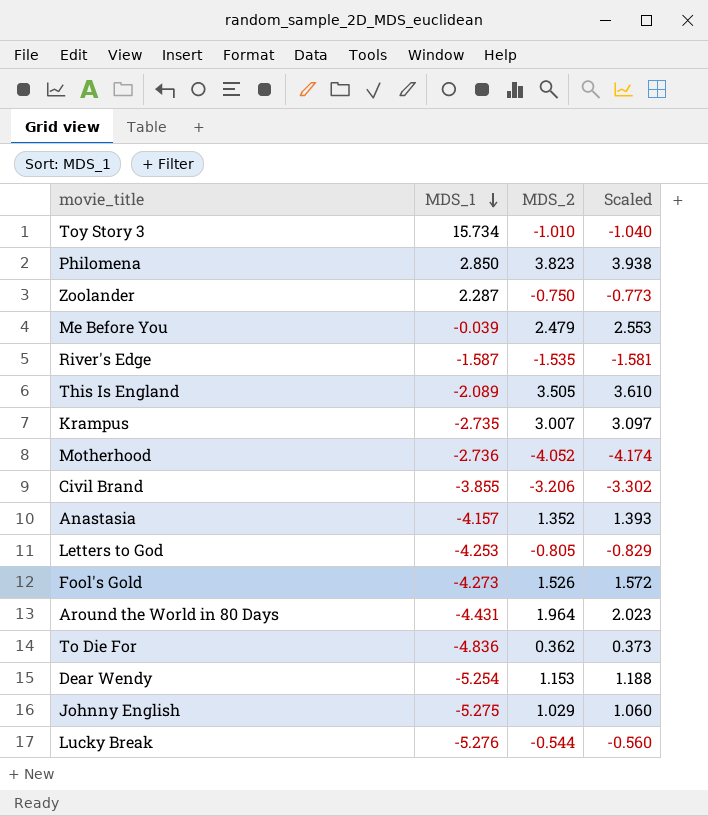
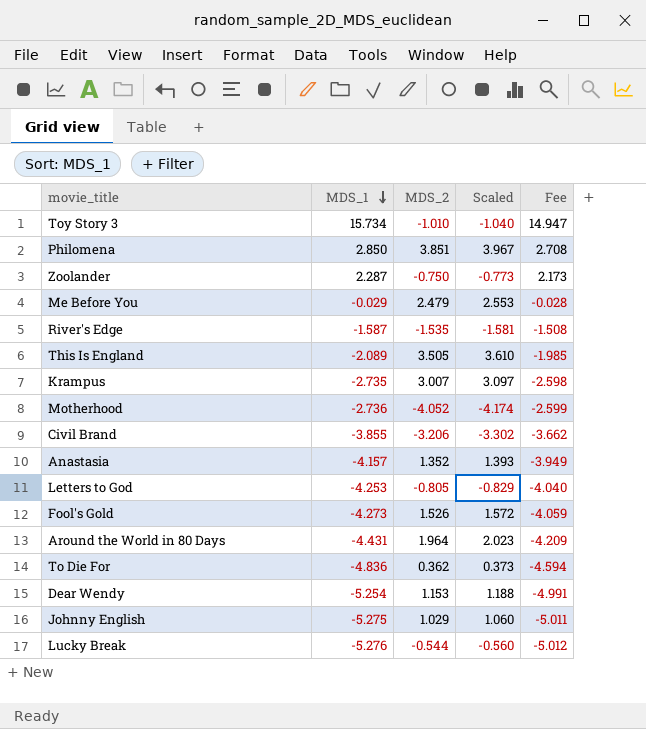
column Fee | formula: none -> [MDS_1] * 0.95
Philomena | MDS_2: 3.823 -> 3.851
Philomena | Scaled: 3.938 -> 3.967
Me Before You | MDS_1: -0.039 -> -0.029

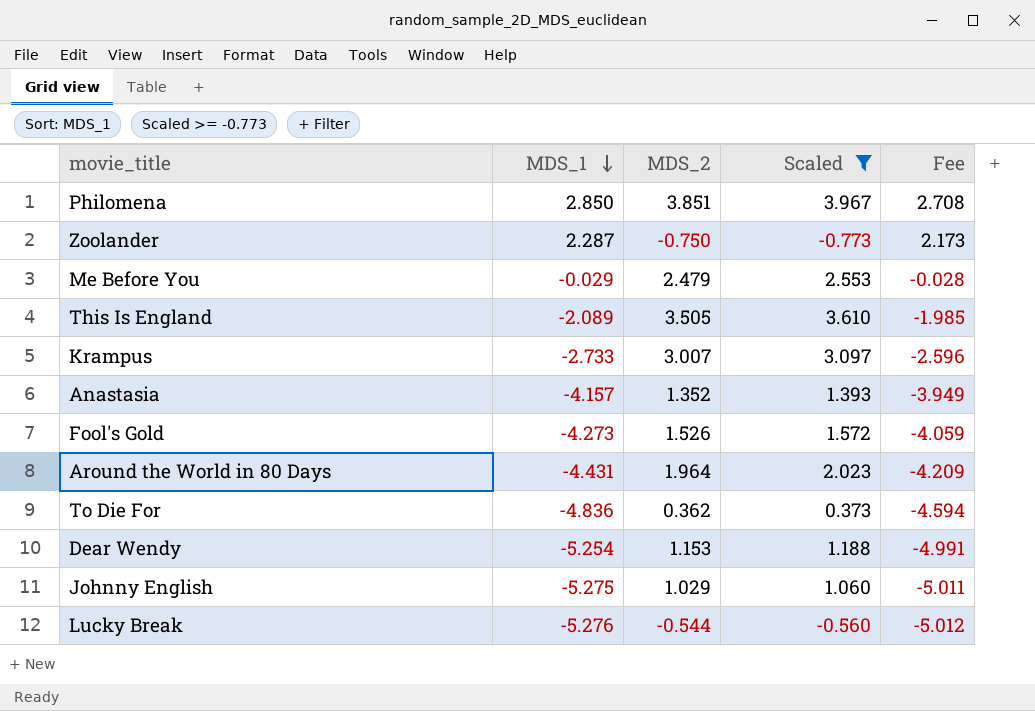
filter: none -> Scaled >= -0.773
Krampus | MDS_1: -2.735 -> -2.733
Krampus | Fee: -2.598 -> -2.596

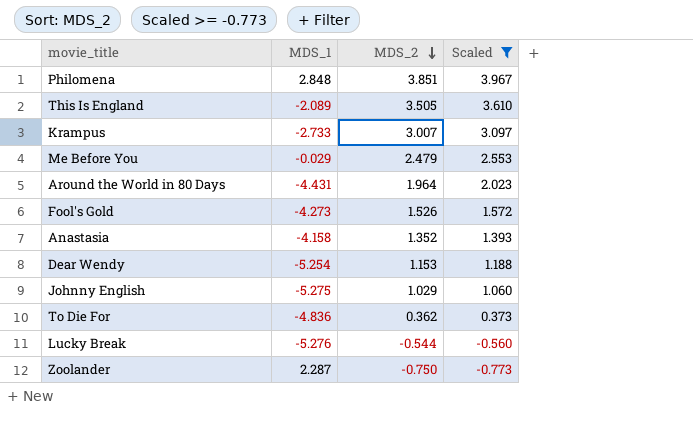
row order: MDS_1 descending -> MDS_2 descending
column Fee | formula: [MDS_1] * 0.95 -> none
Philomena | MDS_1: 2.850 -> 2.848
Anastasia | MDS_1: -4.157 -> -4.158

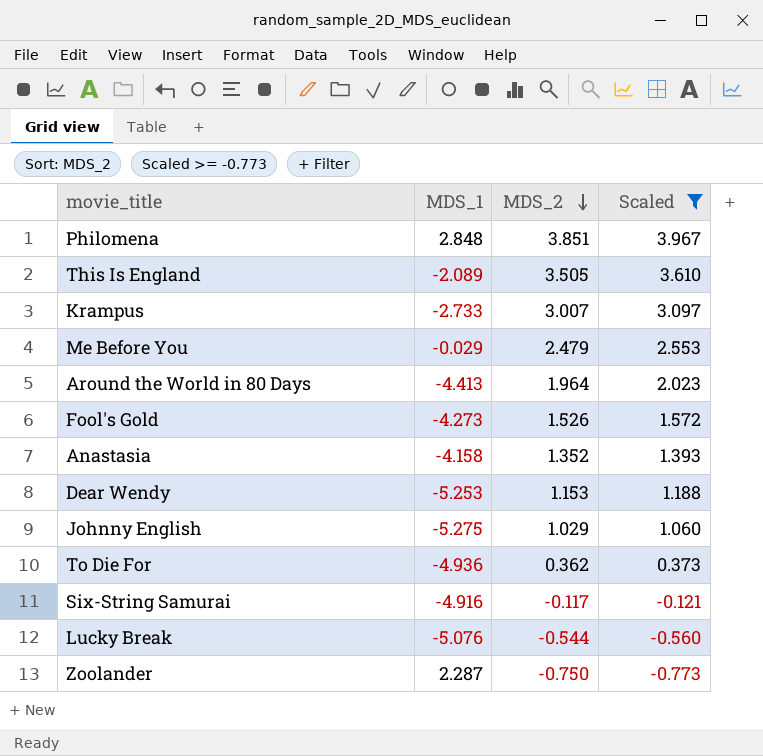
Around the World in 80 Days | MDS_1: -4.431 -> -4.413
Dear Wendy | MDS_1: -5.254 -> -5.253
To Die For | MDS_1: -4.836 -> -4.936
row Six-String Samurai: none -> -4.916 | -0.117 | -0.121
Lucky Break | MDS_1: -5.276 -> -5.076

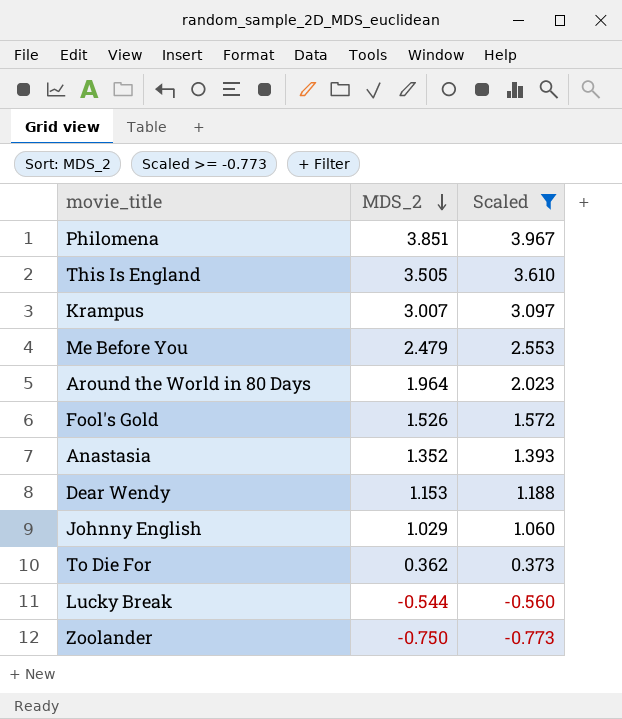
column MDS_1 | position: 2 -> none
row Six-String Samurai: -4.916 | -0.117 | -0.121 -> none

